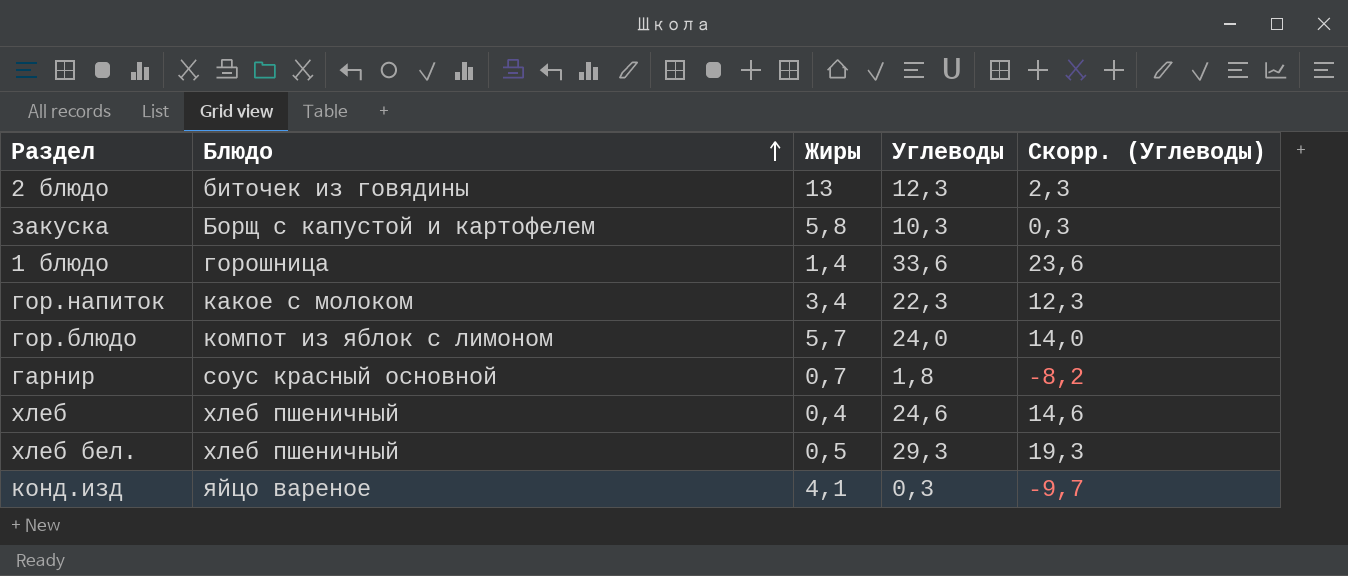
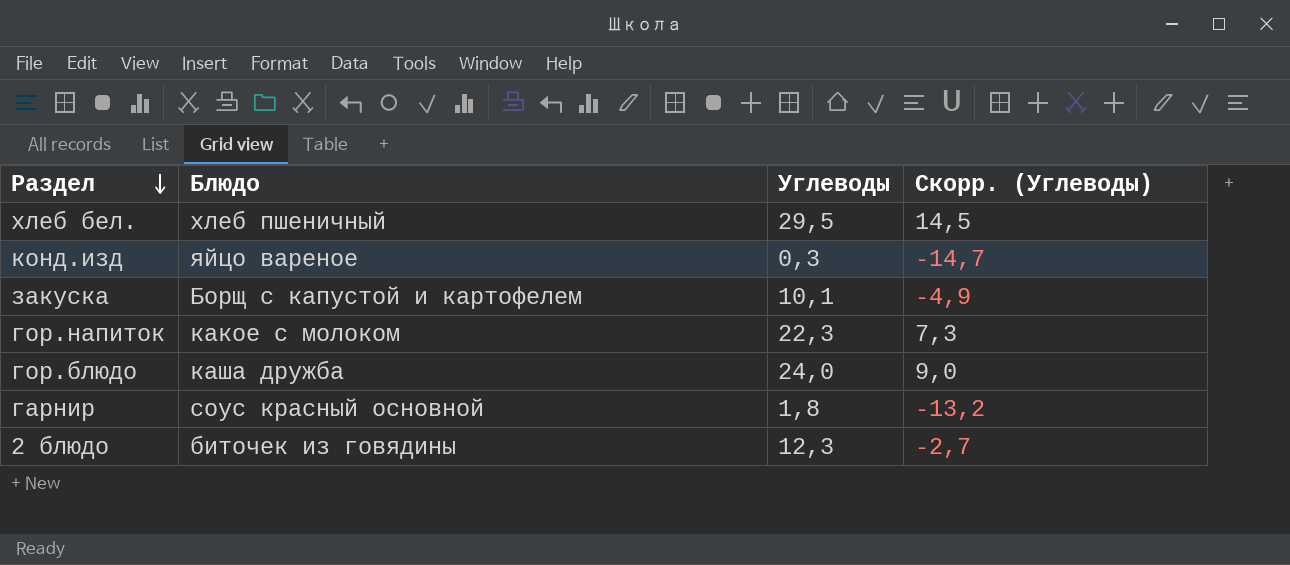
row order: Блюдо ascending -> Раздел descending
column Жиры | position: 3 -> none
column Скорр. (Углеводы) | formula: [Углеводы] - 10 -> [Углеводы] - 15
row 1 блюдо: горошница | 1,4 | 33,6 | 23,6 -> none
row хлеб: хлеб пшеничный | 0,4 | 24,6 | 14,6 -> none
хлеб бел. | Углеводы: 29,3 -> 29,5
закуска | Углеводы: 10,3 -> 10,1
гор.блюдо | Блюдо: компот из яблок с лимоном -> каша дружба

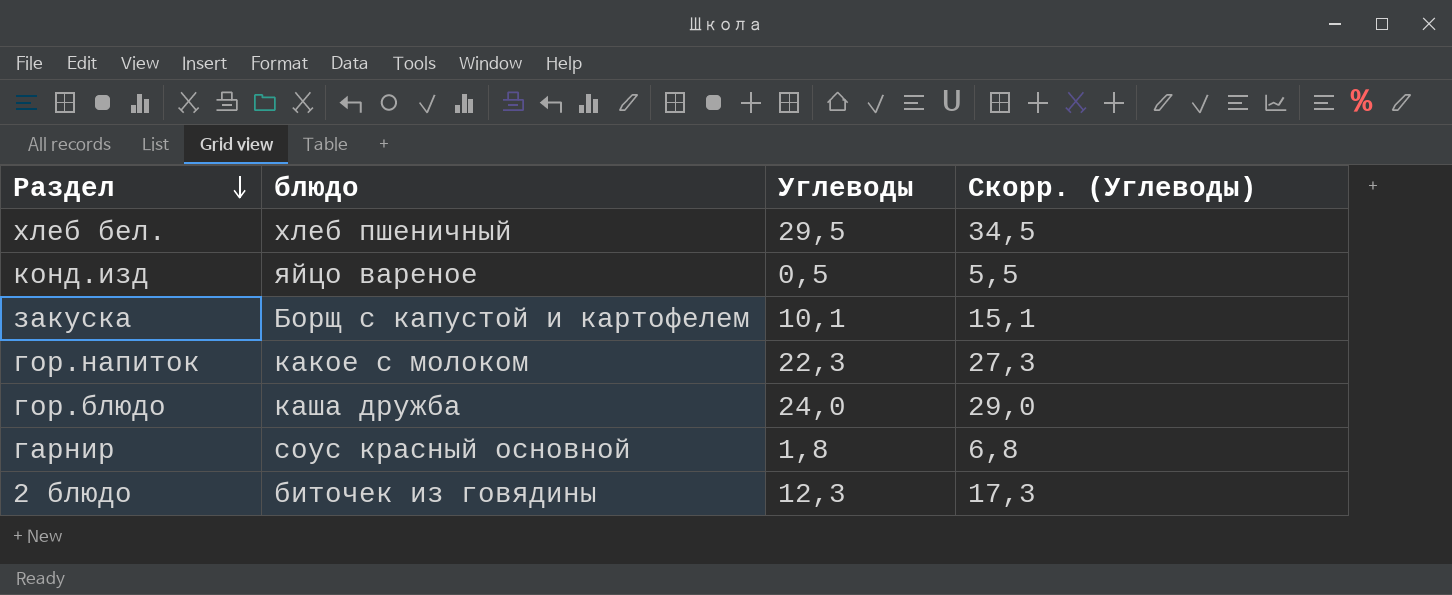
column name: Блюдо -> блюдо
column Скорр. (Углеводы) | formula: [Углеводы] - 15 -> [Углеводы] + 5
конд.изд | Углеводы: 0,3 -> 0,5

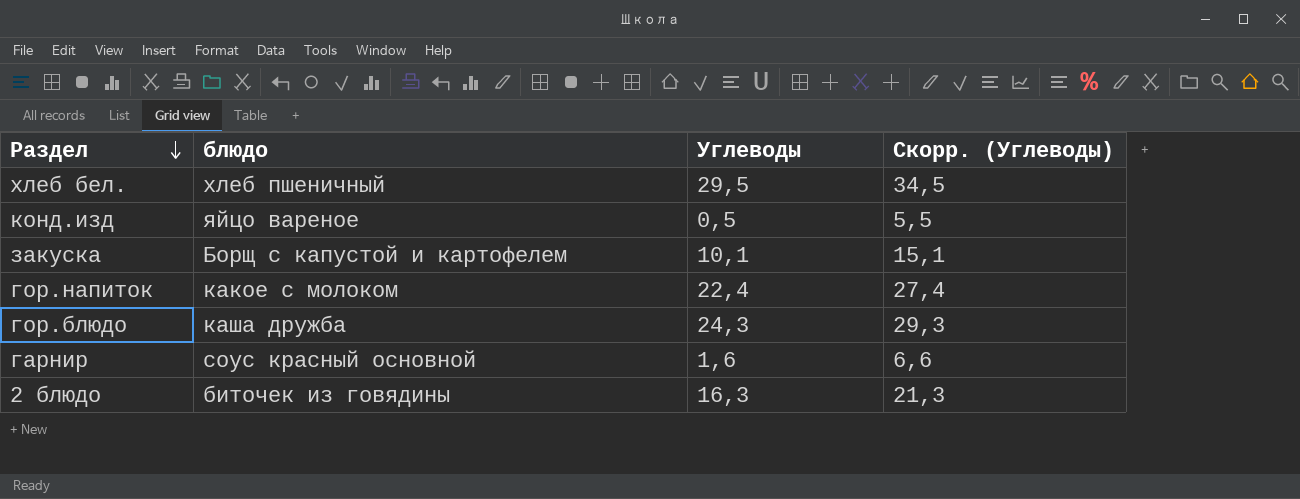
гор.напиток | Углеводы: 22,3 -> 22,4
гор.напиток | Скорр. (Углеводы): 27,3 -> 27,4
гор.блюдо | Углеводы: 24,0 -> 24,3
гор.блюдо | Скорр. (Углеводы): 29,0 -> 29,3
гарнир | Углеводы: 1,8 -> 1,6
гарнир | Скорр. (Углеводы): 6,8 -> 6,6
2 блюдо | Углеводы: 12,3 -> 16,3
2 блюдо | Скорр. (Углеводы): 17,3 -> 21,3

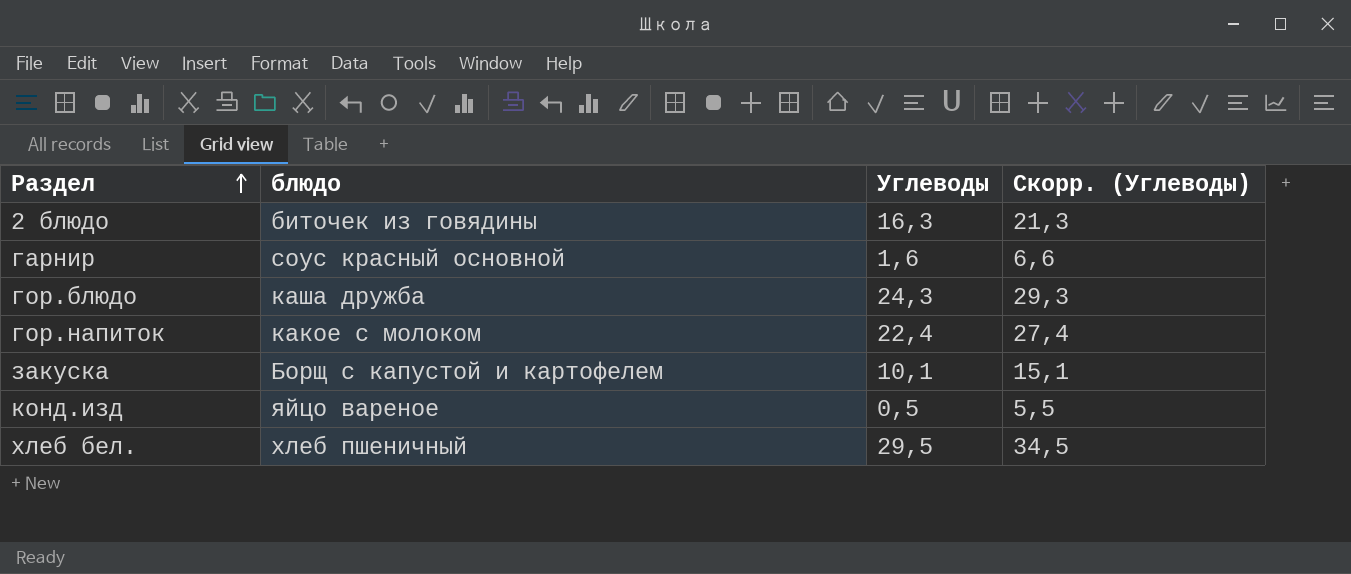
row order: Раздел descending -> Раздел ascending

